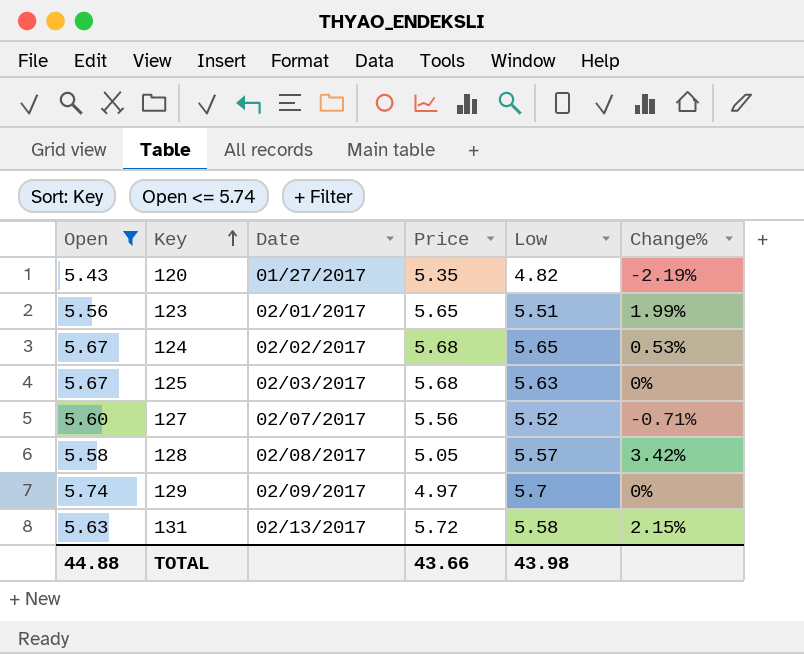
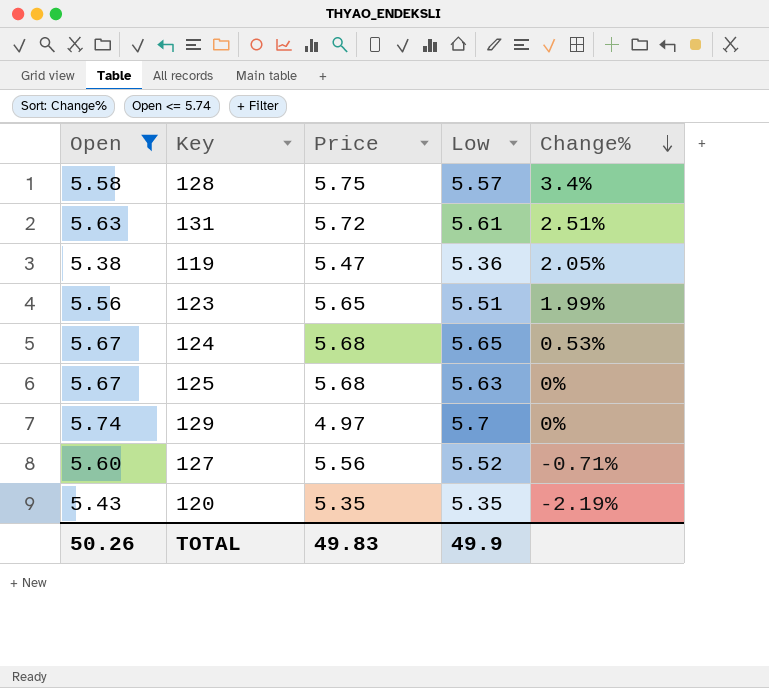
row order: Key ascending -> Change% descending
column Date | position: 3 -> none
128 | Price: 5.05 -> 5.75
128 | Change%: 3.42% -> 3.4%
131 | Low: 5.58 -> 5.61
131 | Change%: 2.15% -> 2.51%
row 119: none -> 5.38 | 5.47 | 5.36 | 2.05%
120 | Low: 4.82 -> 5.35
TOTAL | Open: 44.88 -> 50.26
TOTAL | Price: 43.66 -> 49.83
TOTAL | Low: 43.98 -> 49.9

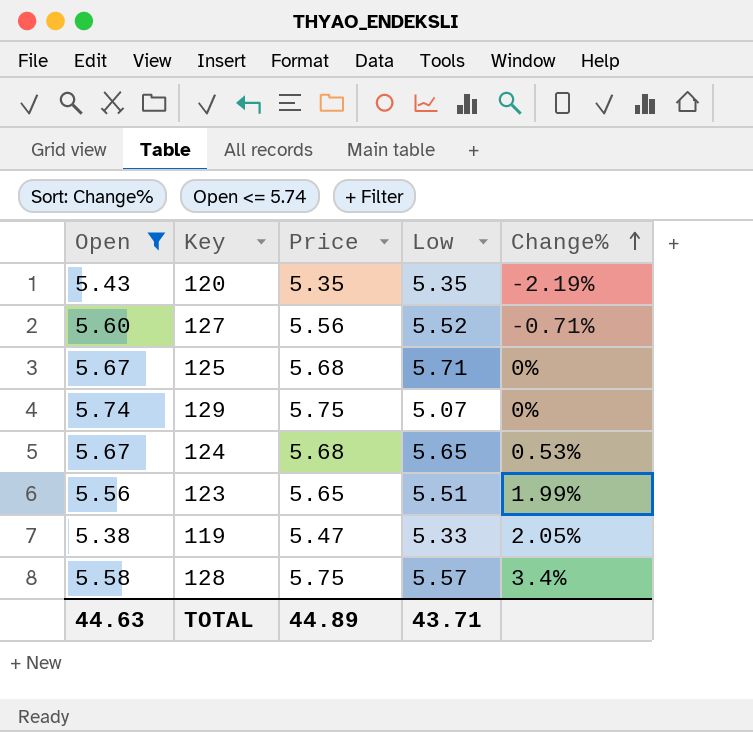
row order: Change% descending -> Change% ascending
row 131: 5.63 | 5.72 | 5.61 | 2.51% -> none
125 | Low: 5.63 -> 5.71
129 | Price: 4.97 -> 5.75
129 | Low: 5.7 -> 5.07
119 | Low: 5.36 -> 5.33
TOTAL | Open: 50.26 -> 44.63
TOTAL | Price: 49.83 -> 44.89
TOTAL | Low: 49.9 -> 43.71

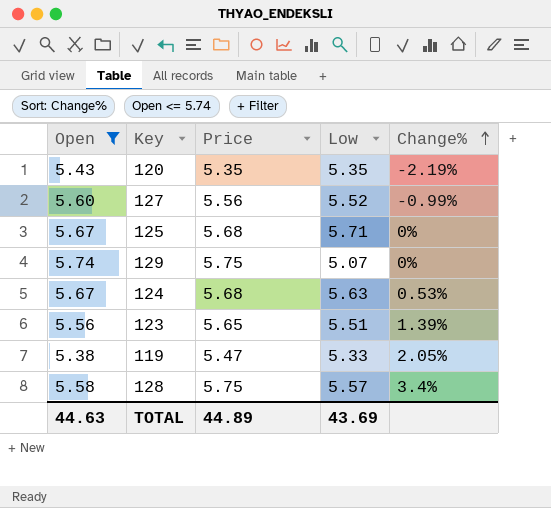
127 | Change%: -0.71% -> -0.99%
124 | Low: 5.65 -> 5.63
123 | Change%: 1.99% -> 1.39%
TOTAL | Low: 43.71 -> 43.69

